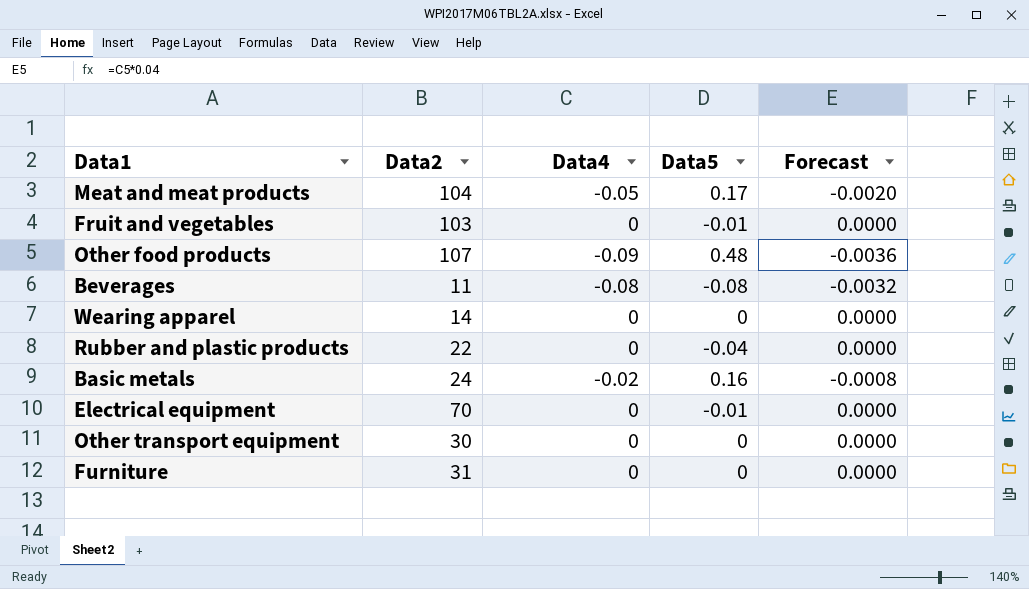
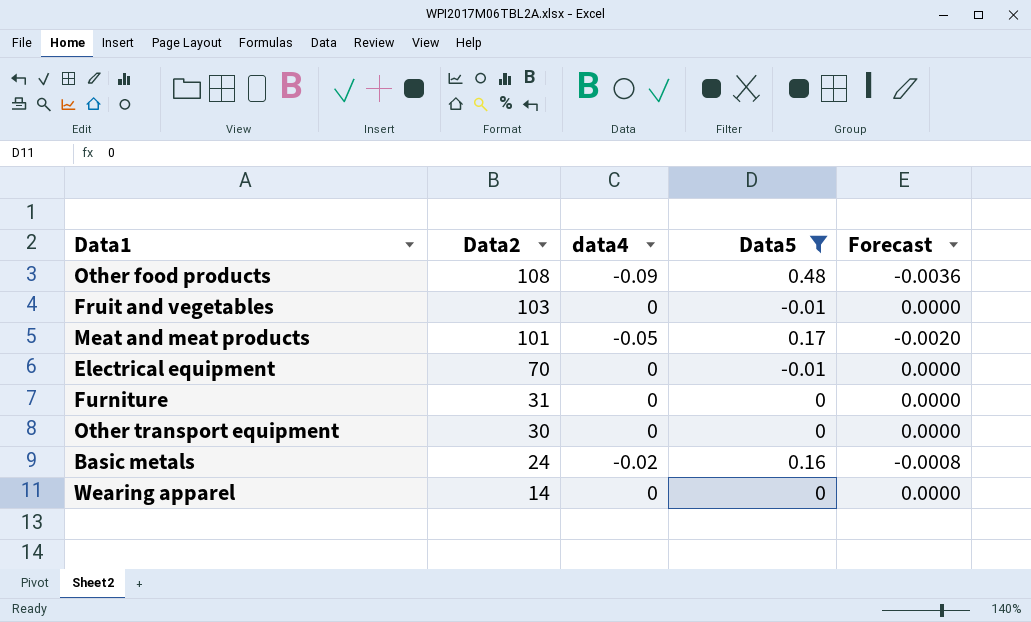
filter: none -> Data5 >= -0.01
row order: none -> Data2 descending
column name: Data4 -> data4
Other food products | Data2: 107 -> 108
Meat and meat products | Data2: 104 -> 101

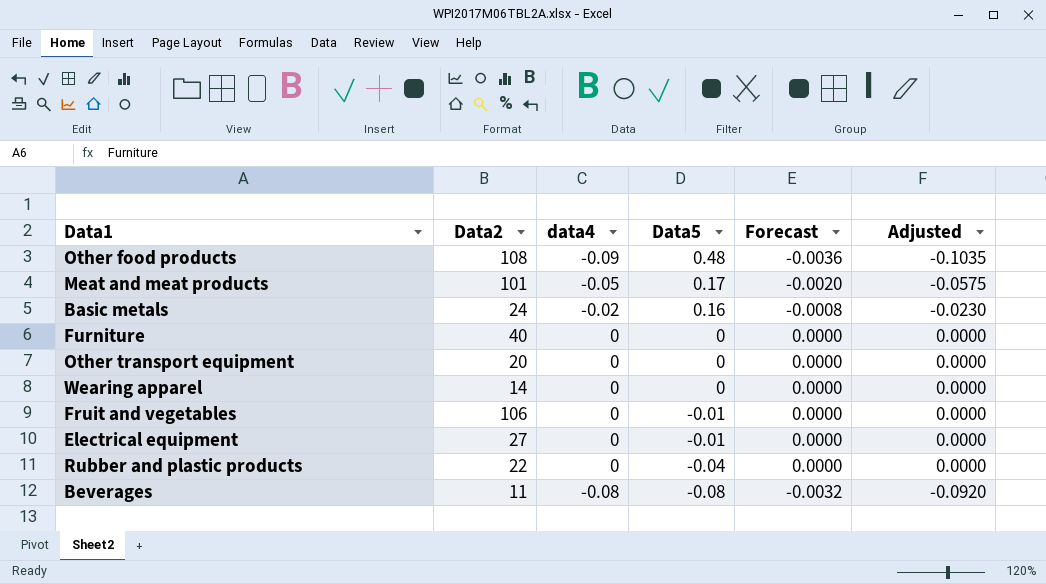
filter: Data5 >= -0.01 -> none
row order: Data2 descending -> Data5 descending
column Adjusted | formula: none -> [data4] * 1.15
Furniture | Data2: 31 -> 40
Other transport equipment | Data2: 30 -> 20
Fruit and vegetables | Data2: 103 -> 106
Electrical equipment | Data2: 70 -> 27

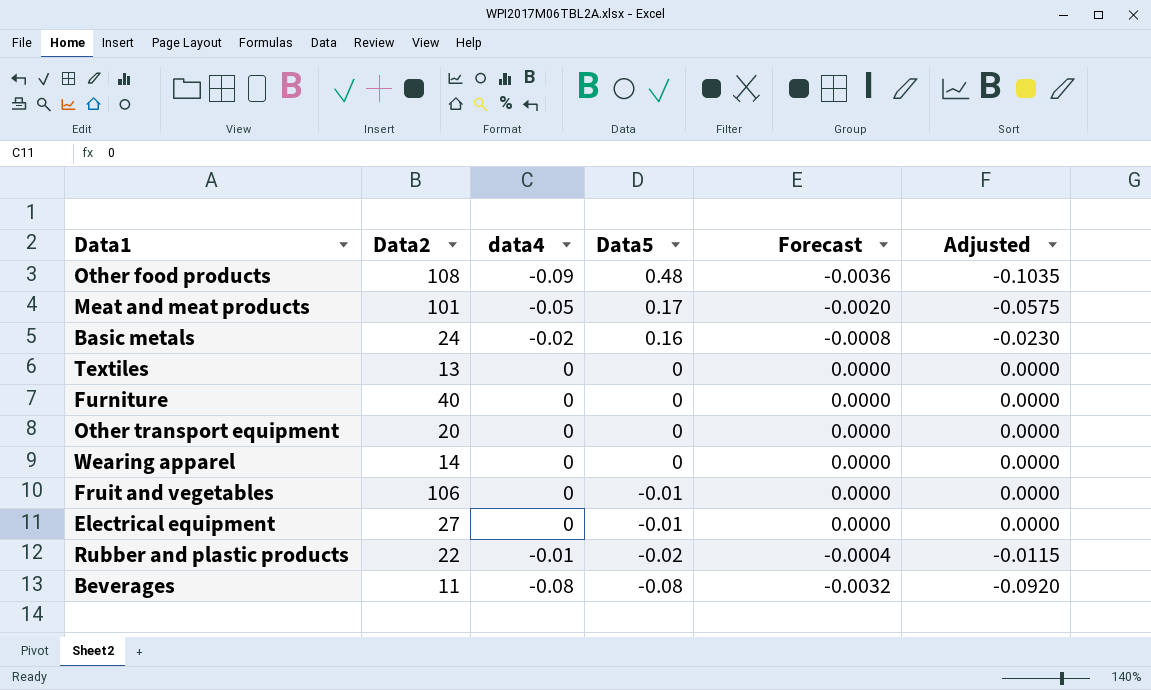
row Textiles: none -> 13 | 0 | 0 | 0.0000 | 0.0000
Rubber and plastic products | data4: 0 -> -0.01
Rubber and plastic products | Data5: -0.04 -> -0.02
Rubber and plastic products | Forecast: 0.0000 -> -0.0004
Rubber and plastic products | Adjusted: 0.0000 -> -0.0115

